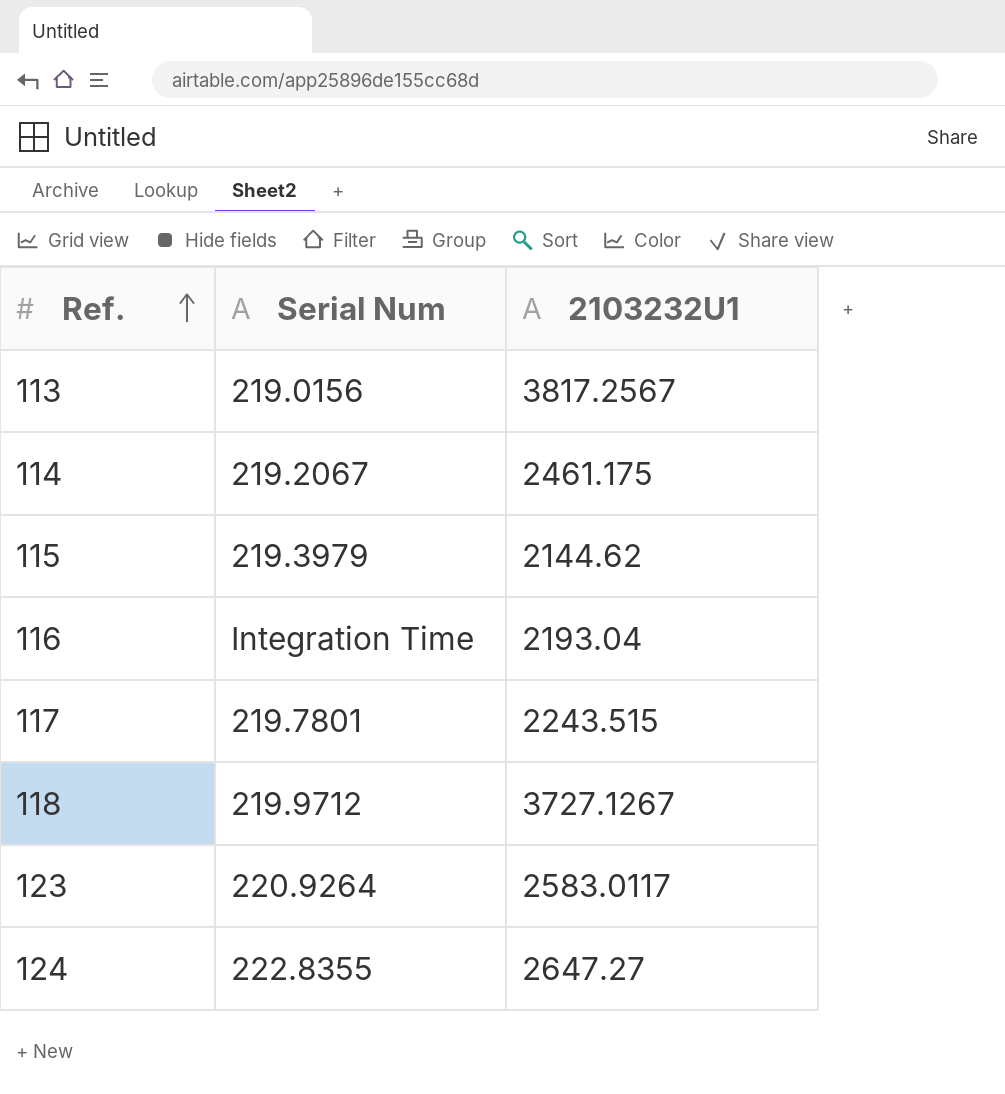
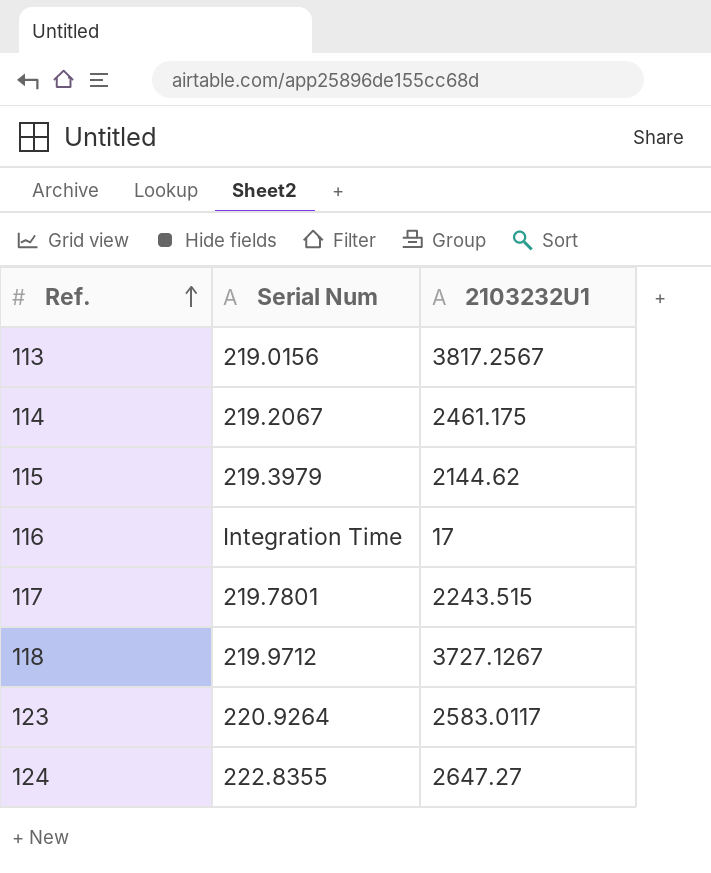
116 | 2103232U1: 2193.04 -> 17

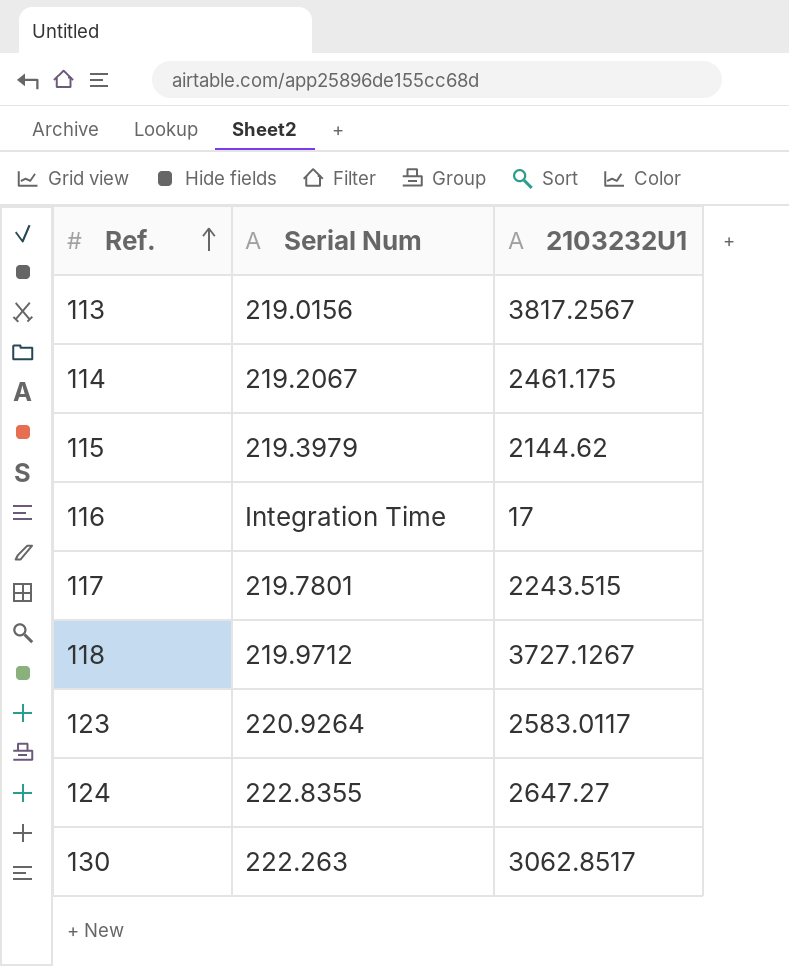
row 130: none -> 222.263 | 3062.8517

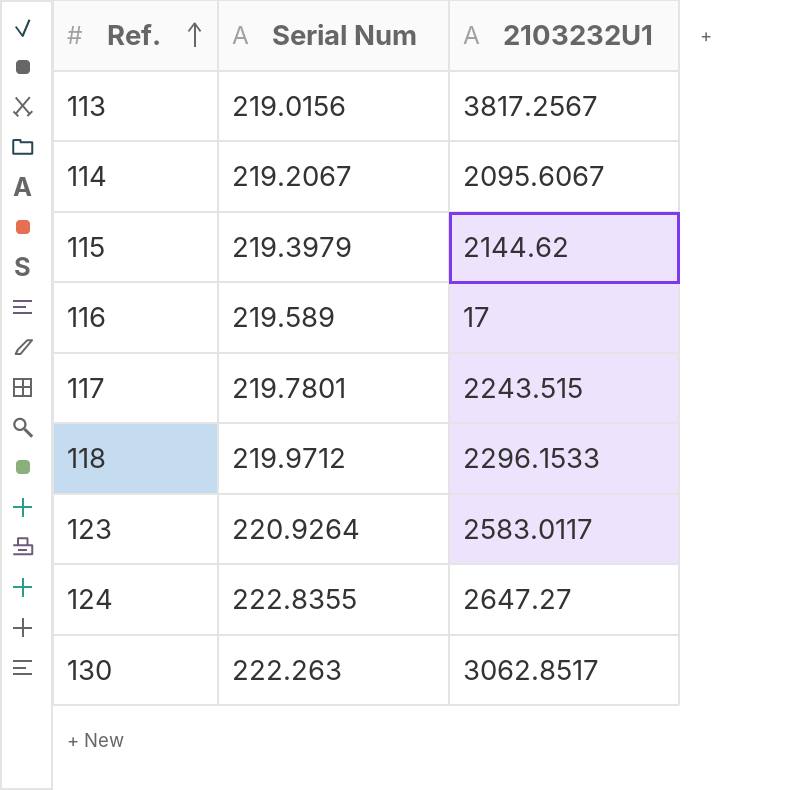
114 | 2103232U1: 2461.175 -> 2095.6067
116 | Serial Num: Integration Time -> 219.589
118 | 2103232U1: 3727.1267 -> 2296.1533

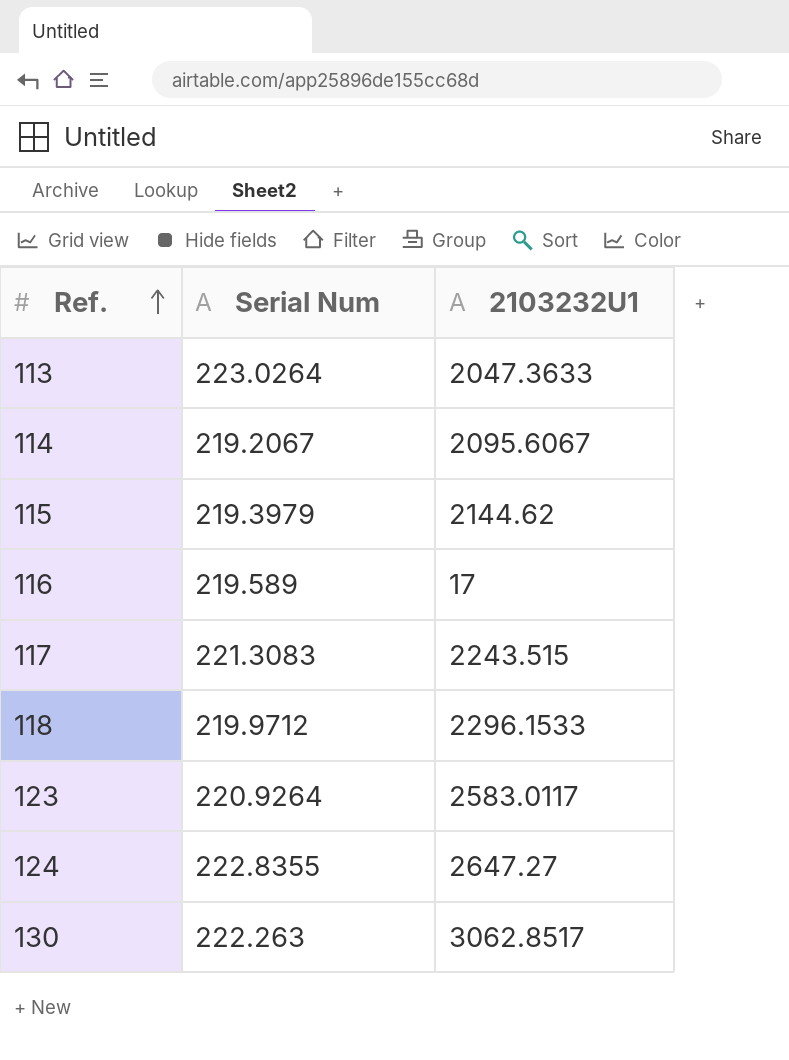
113 | Serial Num: 219.0156 -> 223.0264
113 | 2103232U1: 3817.2567 -> 2047.3633
117 | Serial Num: 219.7801 -> 221.3083

